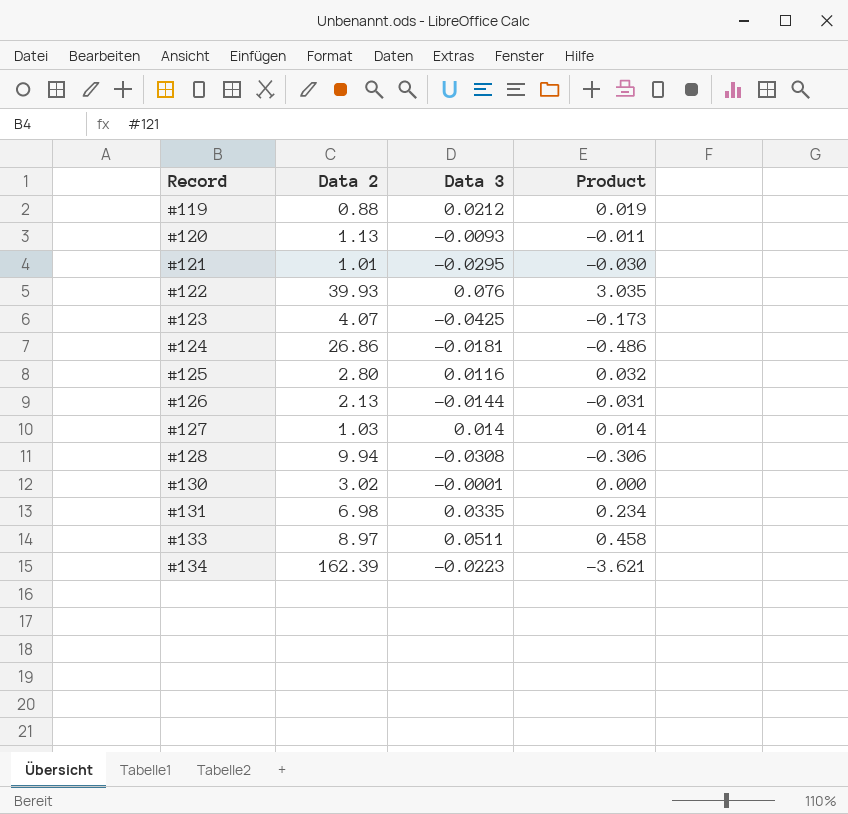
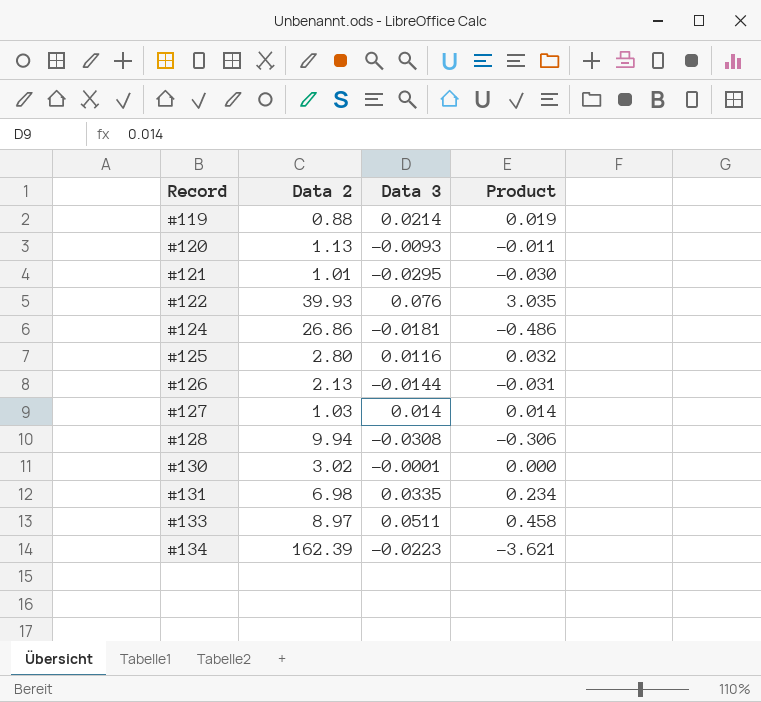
row #123: 4.07 | -0.0425 | -0.173 -> none
#119 | Data 3: 0.0212 -> 0.0214

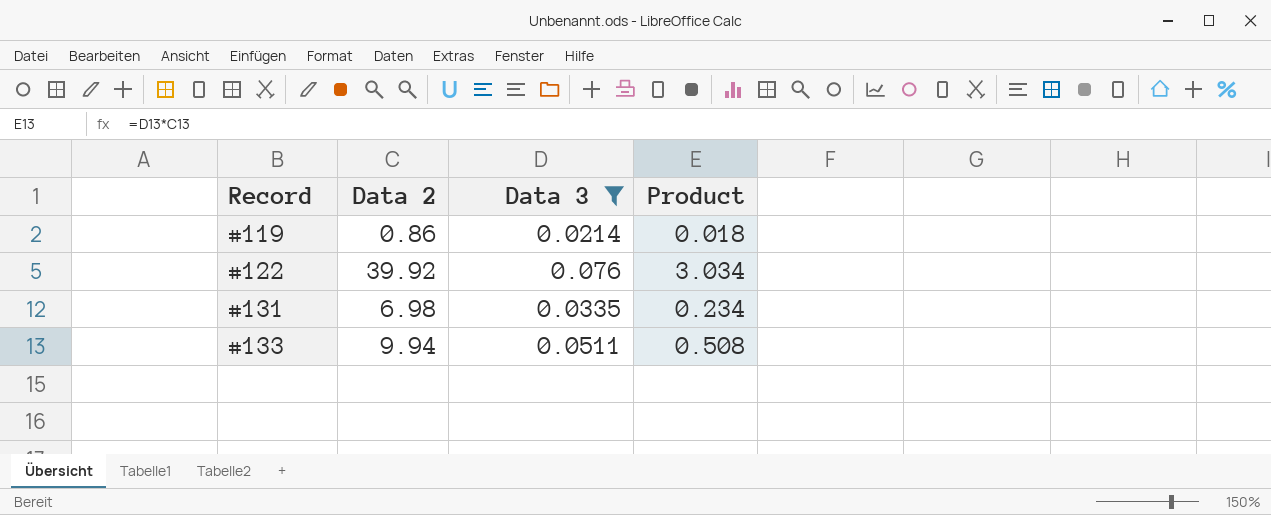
filter: none -> Data 3 >= 0.0214
#119 | Data 2: 0.88 -> 0.86
#119 | Product: 0.019 -> 0.018
#122 | Data 2: 39.93 -> 39.92
#122 | Product: 3.035 -> 3.034
#133 | Data 2: 8.97 -> 9.94
#133 | Product: 0.458 -> 0.508

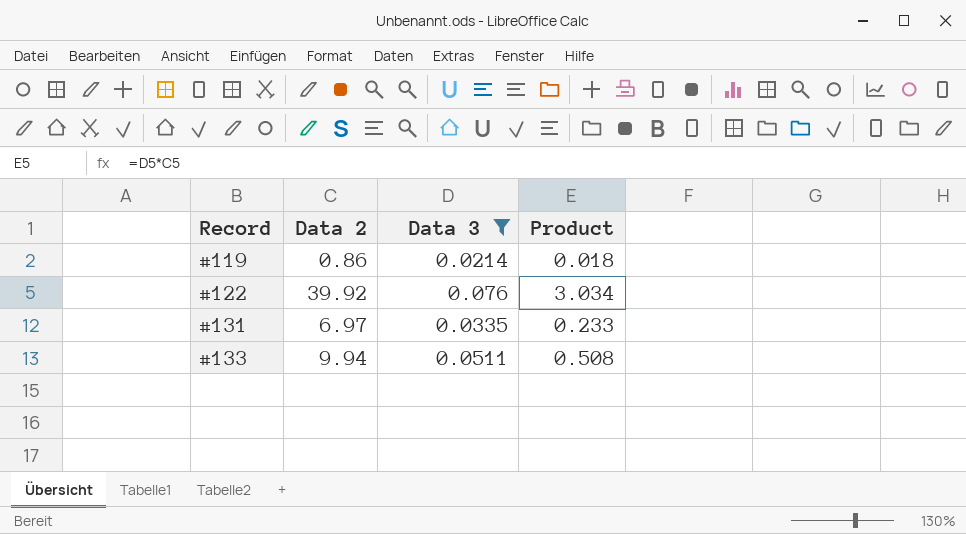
#131 | Data 2: 6.98 -> 6.97
#131 | Product: 0.234 -> 0.233

